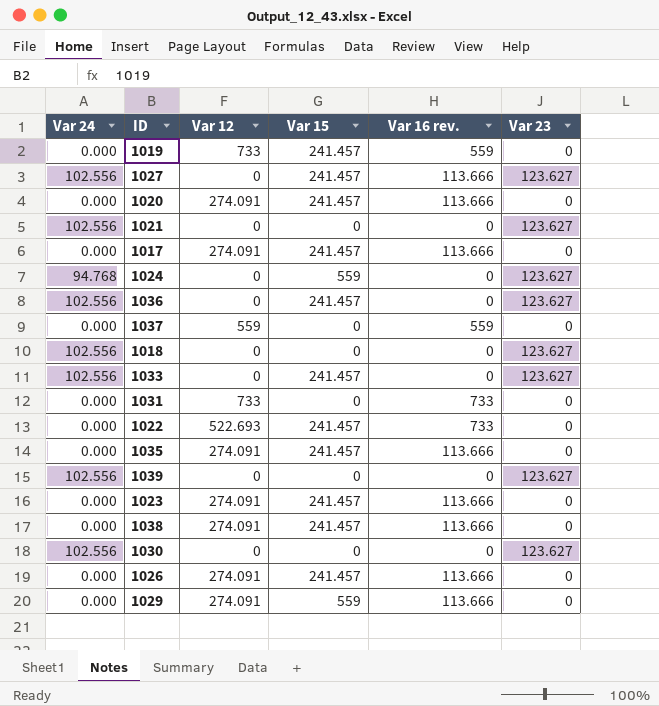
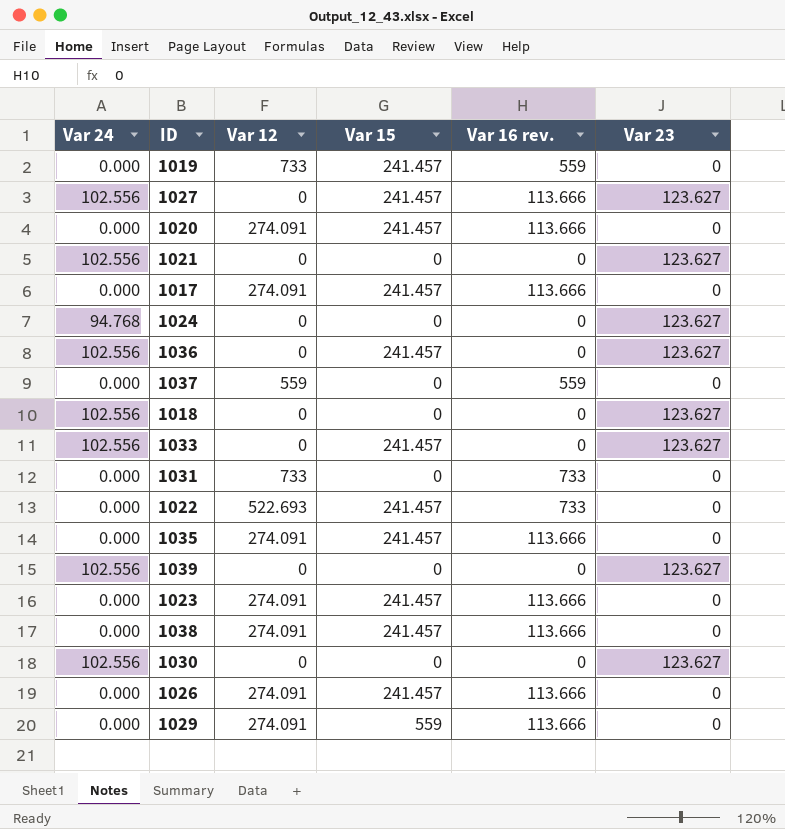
1024 | Var 15: 559 -> 0

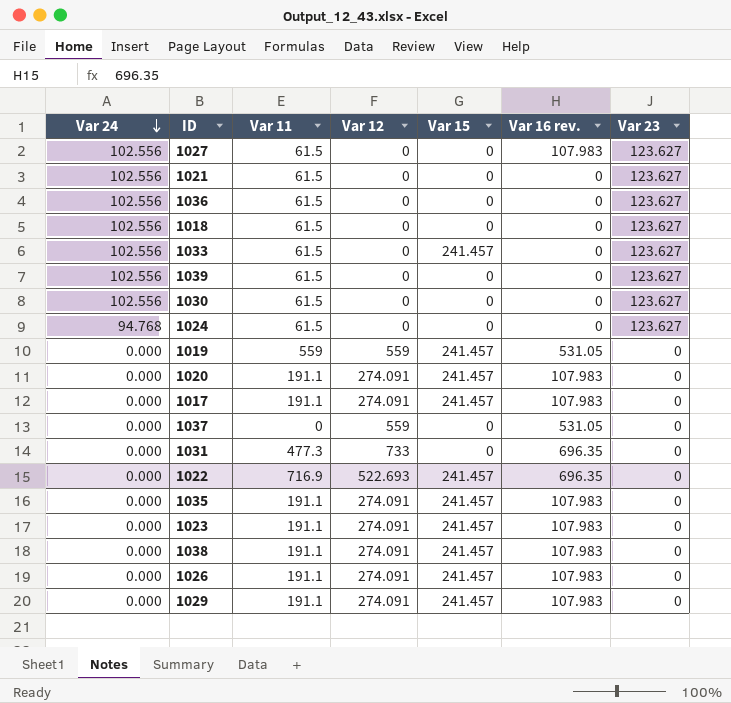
row order: none -> Var 24 descending
column Var 11 | position: none -> 3
1027 | Var 15: 241.457 -> 0
1027 | Var 16 rev.: 113.666 -> 107.983
1036 | Var 15: 241.457 -> 0
1019 | Var 12: 733 -> 559
1019 | Var 16 rev.: 559 -> 531.05
1020 | Var 16 rev.: 113.666 -> 107.983
1017 | Var 16 rev.: 113.666 -> 107.983
1037 | Var 16 rev.: 559 -> 531.05
1031 | Var 16 rev.: 733 -> 696.35
1022 | Var 16 rev.: 733 -> 696.35
1035 | Var 16 rev.: 113.666 -> 107.983
1023 | Var 16 rev.: 113.666 -> 107.983
1038 | Var 16 rev.: 113.666 -> 107.983
1026 | Var 16 rev.: 113.666 -> 107.983
1029 | Var 15: 559 -> 241.457
1029 | Var 16 rev.: 113.666 -> 107.983

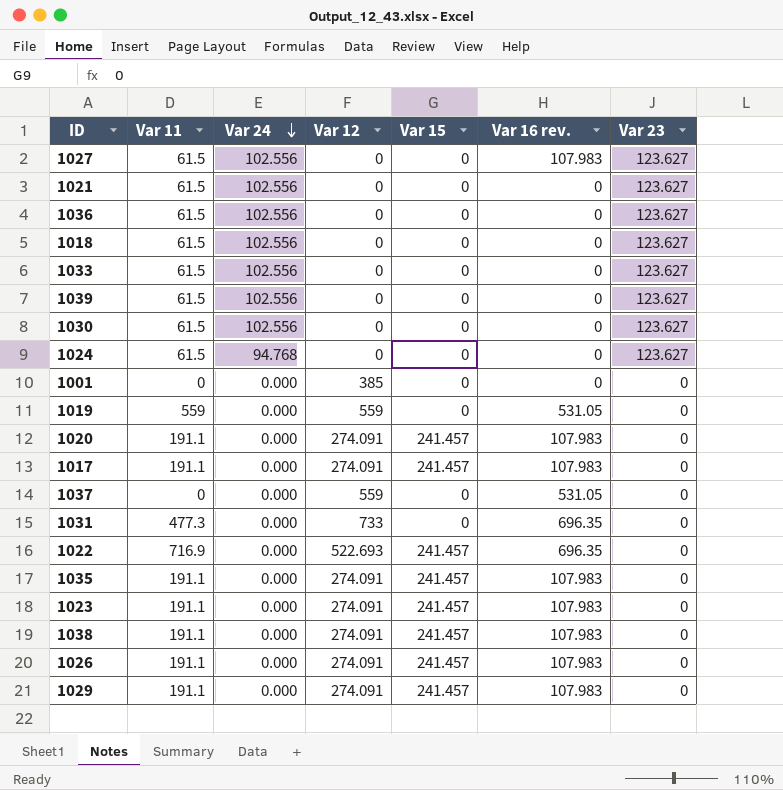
column Var 24 | position: 1 -> 3
1033 | Var 15: 241.457 -> 0
row 1001: none -> 0 | 0.000 | 385 | 0 | 0 | 0
1019 | Var 15: 241.457 -> 0

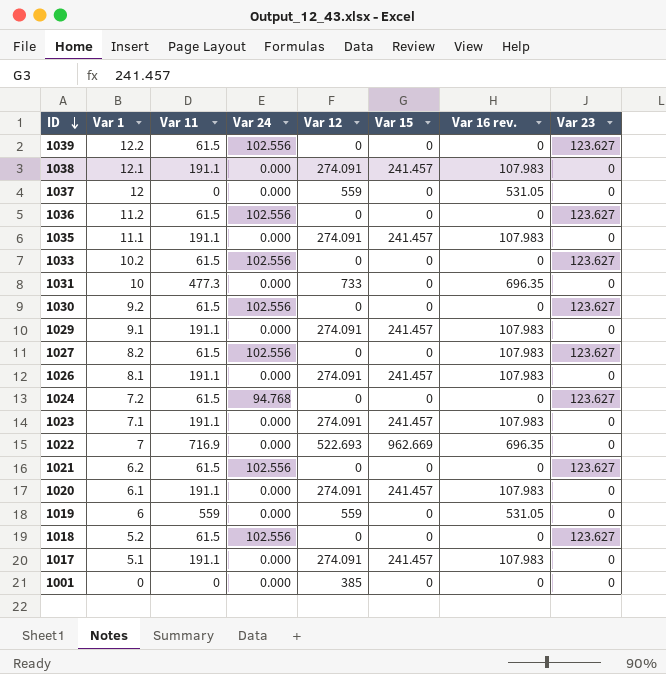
row order: Var 24 descending -> ID descending
column Var 1 | position: none -> 2
1022 | Var 15: 241.457 -> 962.669

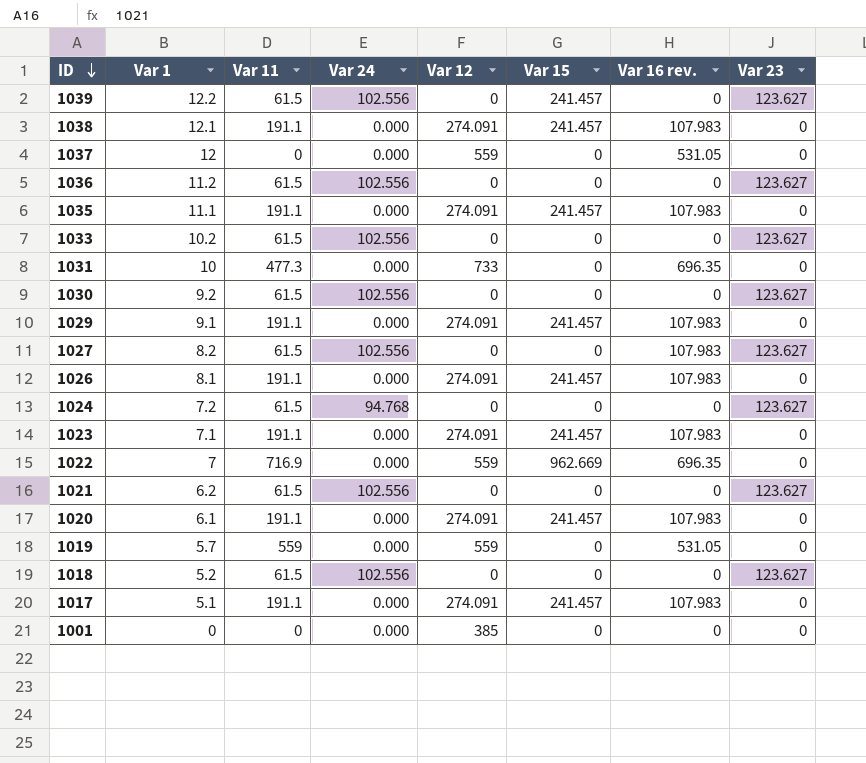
1039 | Var 15: 0 -> 241.457
1022 | Var 12: 522.693 -> 559
1019 | Var 1: 6 -> 5.7

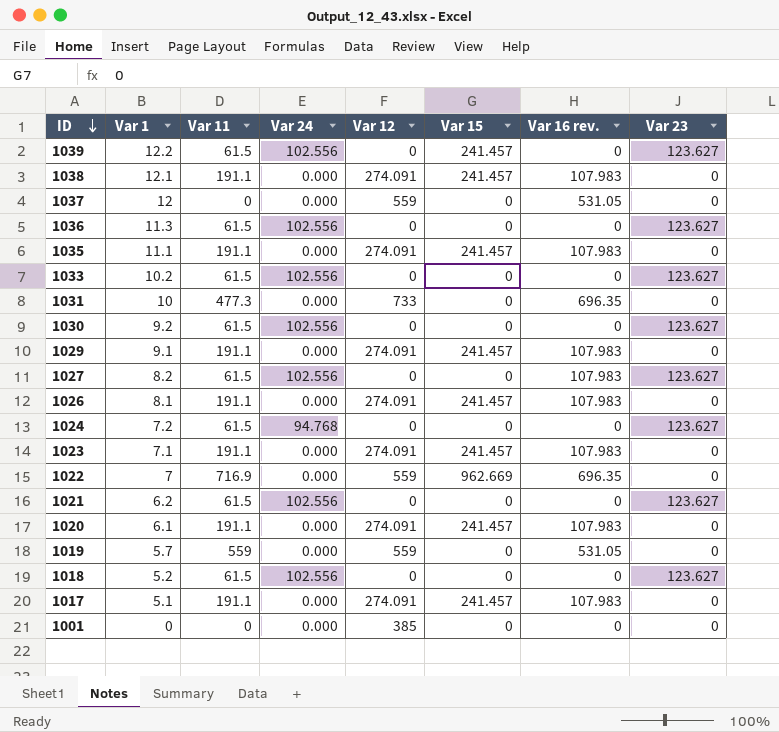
1036 | Var 1: 11.2 -> 11.3

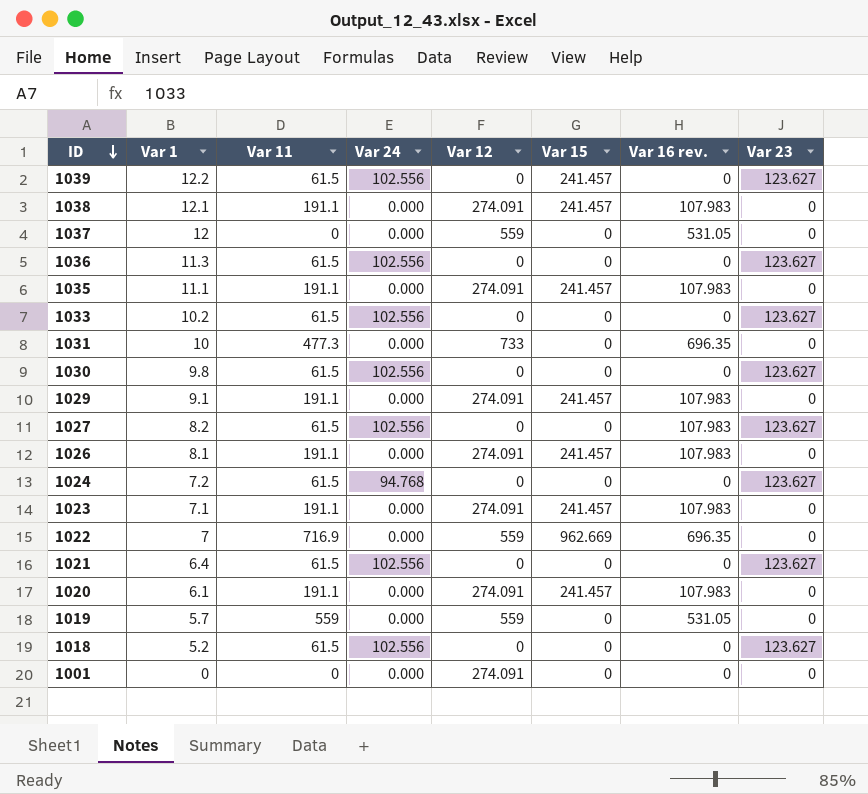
row 1017: 5.1 | 191.1 | 0.000 | 274.091 | 241.457 | 107.983 | 0 -> none
1030 | Var 1: 9.2 -> 9.8
1021 | Var 1: 6.2 -> 6.4
1001 | Var 12: 385 -> 274.091

